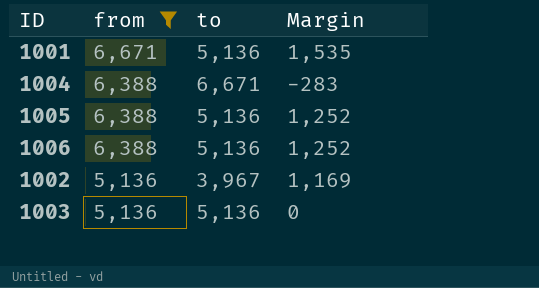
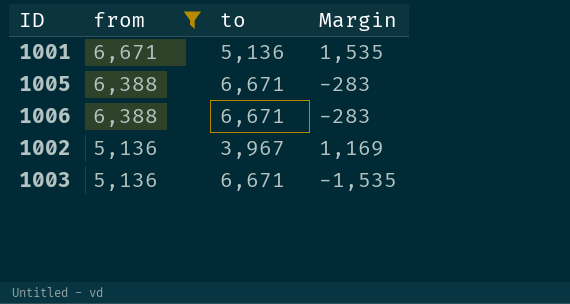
row 1004: 6,388 | 6,671 | -283 -> none
1005 | to: 5,136 -> 6,671
1005 | Margin: 1,252 -> -283
1006 | to: 5,136 -> 6,671
1006 | Margin: 1,252 -> -283
1003 | to: 5,136 -> 6,671
1003 | Margin: 0 -> -1,535

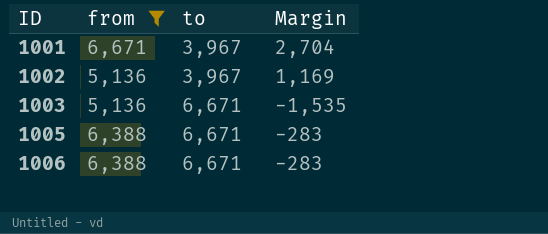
row order: from descending -> ID ascending
1001 | to: 5,136 -> 3,967
1001 | Margin: 1,535 -> 2,704

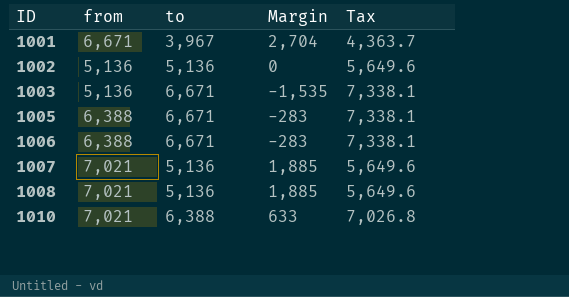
filter: from != 7,021 -> none
column Tax | formula: none -> [to] * 1.1
1002 | to: 3,967 -> 5,136
1002 | Margin: 1,169 -> 0

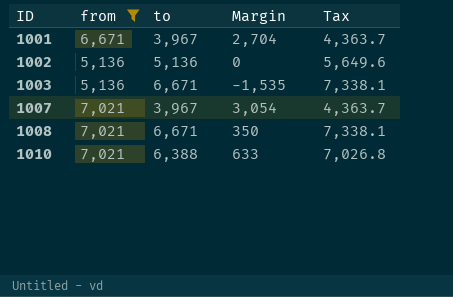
filter: none -> from != 6,388
1007 | to: 5,136 -> 3,967
1007 | Margin: 1,885 -> 3,054
1007 | Tax: 5,649.6 -> 4,363.7
1008 | to: 5,136 -> 6,671
1008 | Margin: 1,885 -> 350
1008 | Tax: 5,649.6 -> 7,338.1

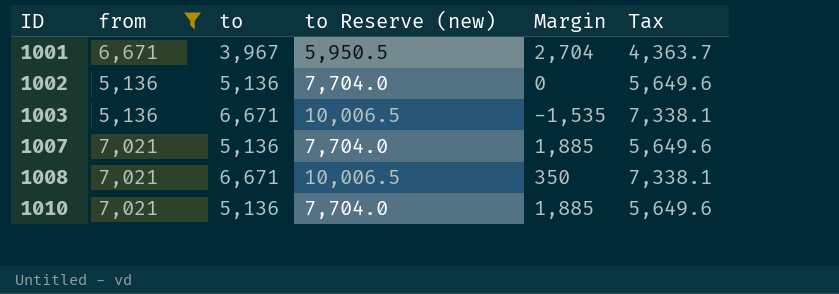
column to Reserve (new) | formula: none -> [to] * 1.5
1007 | to: 3,967 -> 5,136
1007 | Margin: 3,054 -> 1,885
1007 | Tax: 4,363.7 -> 5,649.6
1010 | to: 6,388 -> 5,136
1010 | Margin: 633 -> 1,885
1010 | Tax: 7,026.8 -> 5,649.6

